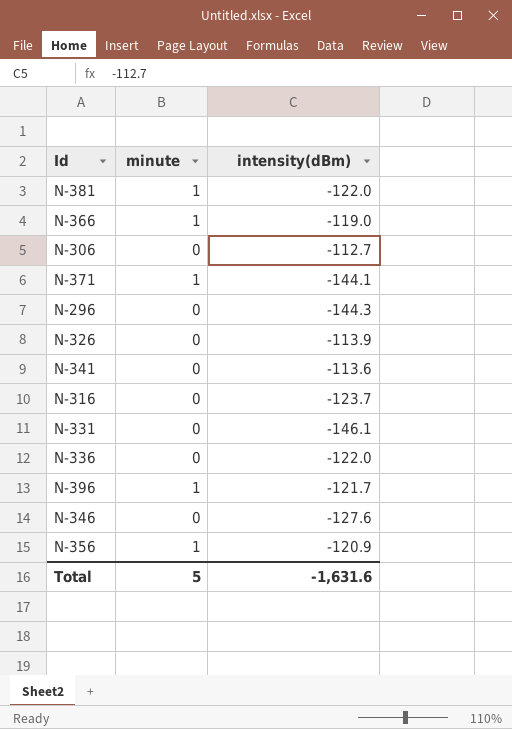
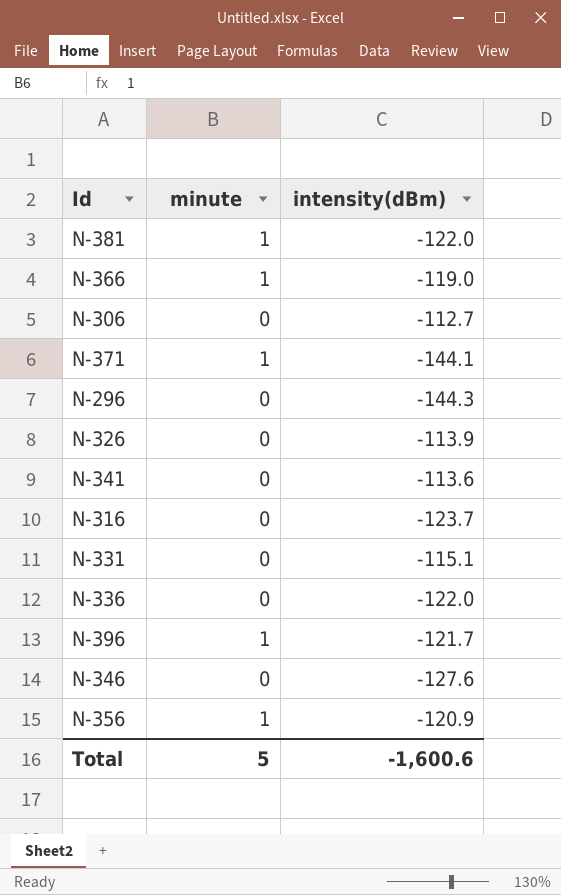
N-331 | intensity(dBm): -146.1 -> -115.1
Total | intensity(dBm): -1,631.6 -> -1,600.6

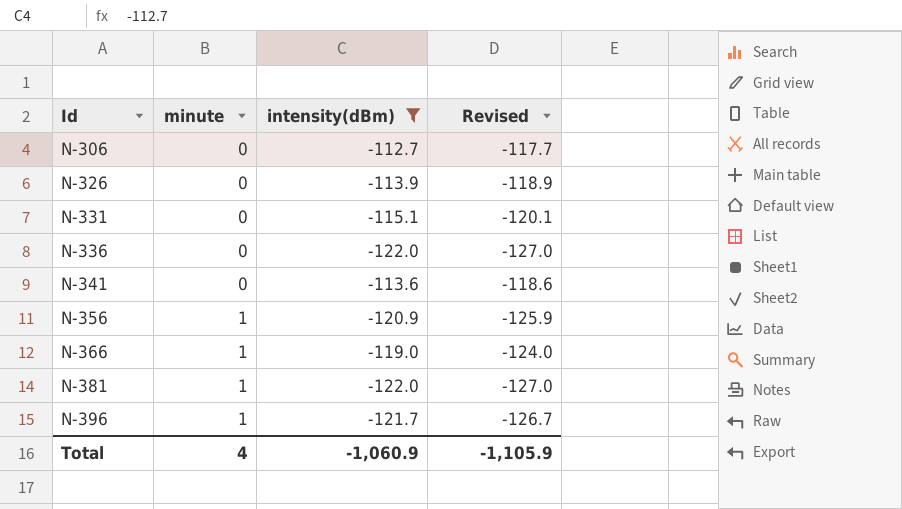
filter: none -> intensity(dBm) >= -122.0
row order: none -> Id ascending
column Revised | formula: none -> [intensity(dBm)] - 5
Total | minute: 5 -> 4
Total | intensity(dBm): -1,600.6 -> -1,060.9

